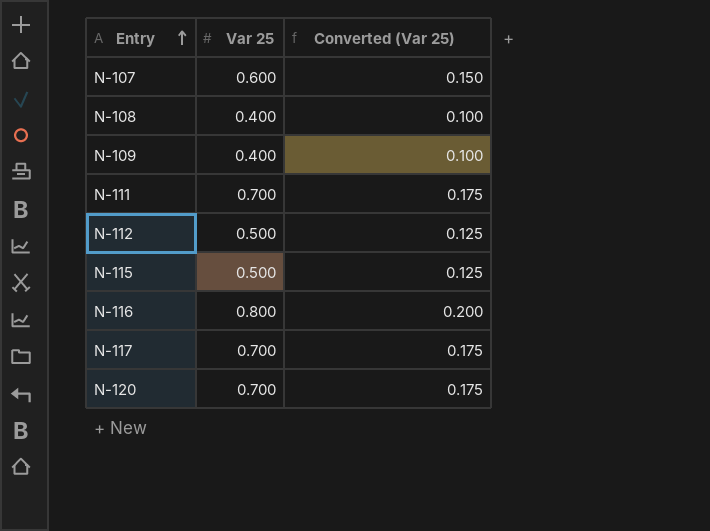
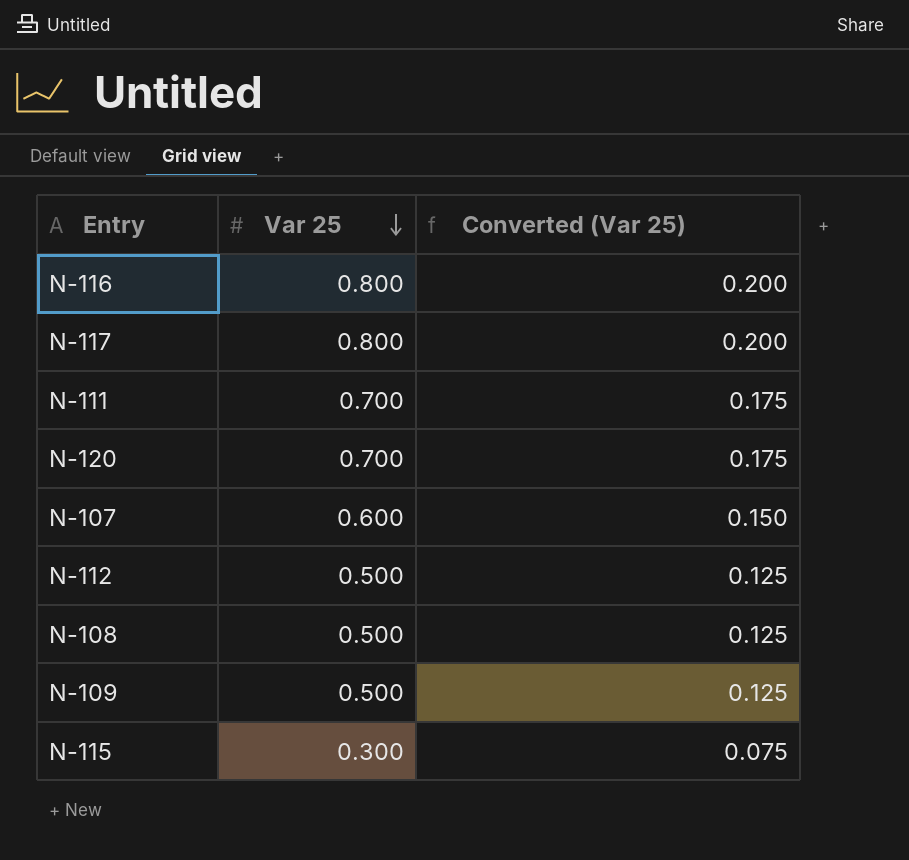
row order: Entry ascending -> Var 25 descending
N-117 | Var 25: 0.700 -> 0.800
N-117 | Converted (Var 25): 0.175 -> 0.200
N-108 | Var 25: 0.400 -> 0.500
N-108 | Converted (Var 25): 0.100 -> 0.125
N-109 | Var 25: 0.400 -> 0.500
N-109 | Converted (Var 25): 0.100 -> 0.125
N-115 | Var 25: 0.500 -> 0.300
N-115 | Converted (Var 25): 0.125 -> 0.075

